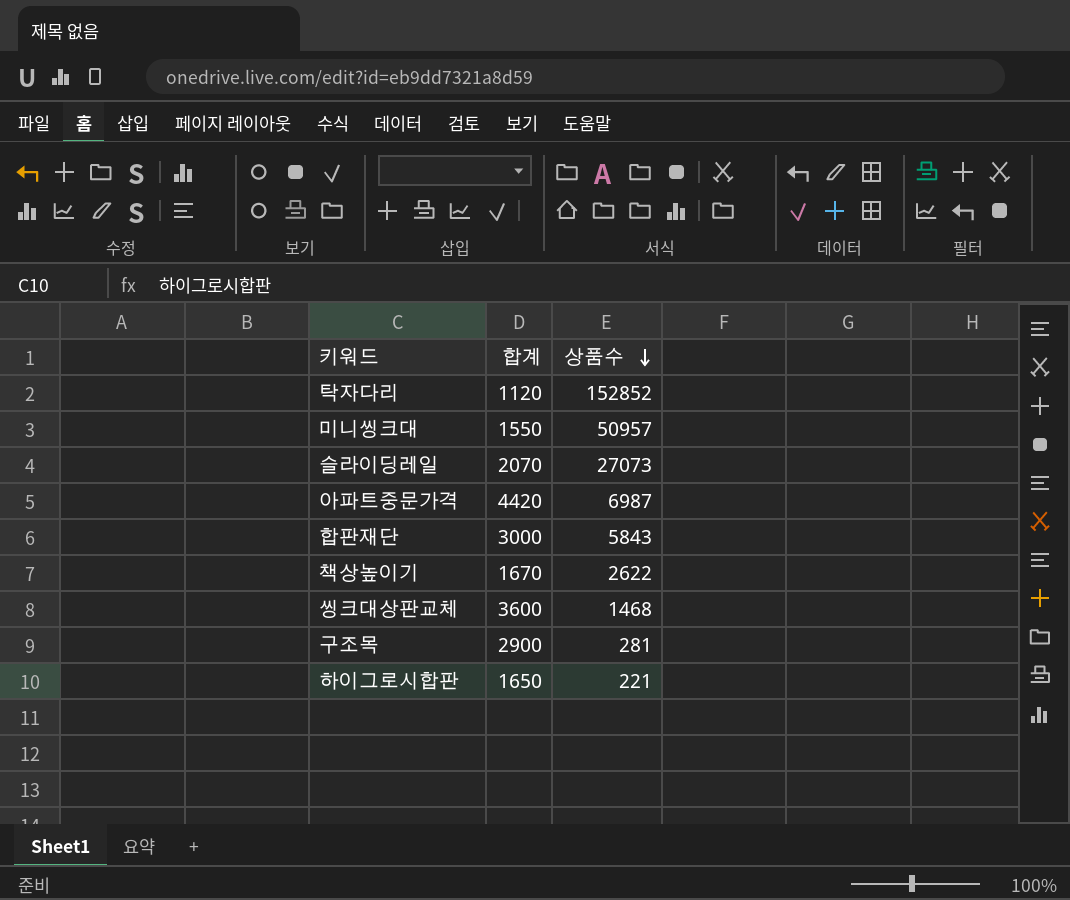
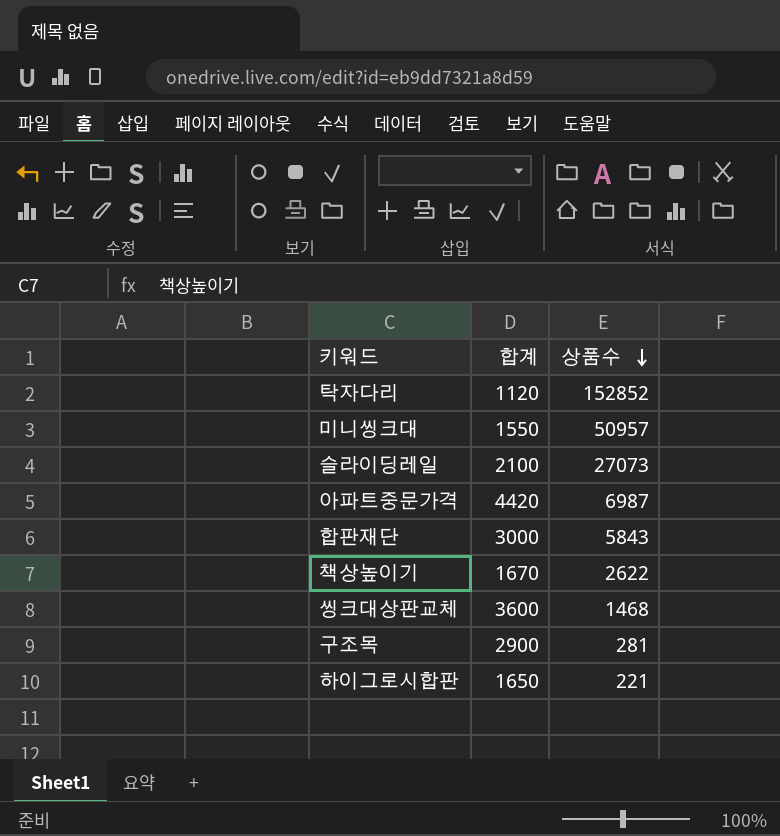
슬라이딩레일 | 합계: 2070 -> 2100

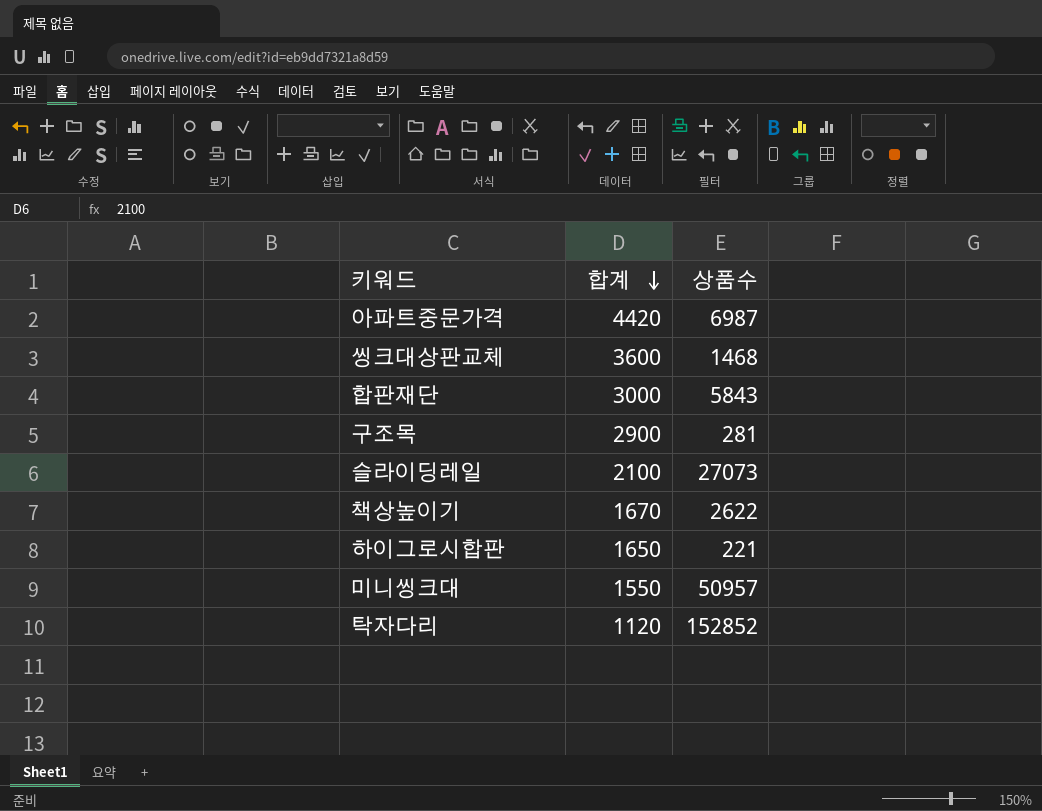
row order: 상품수 descending -> 합계 descending

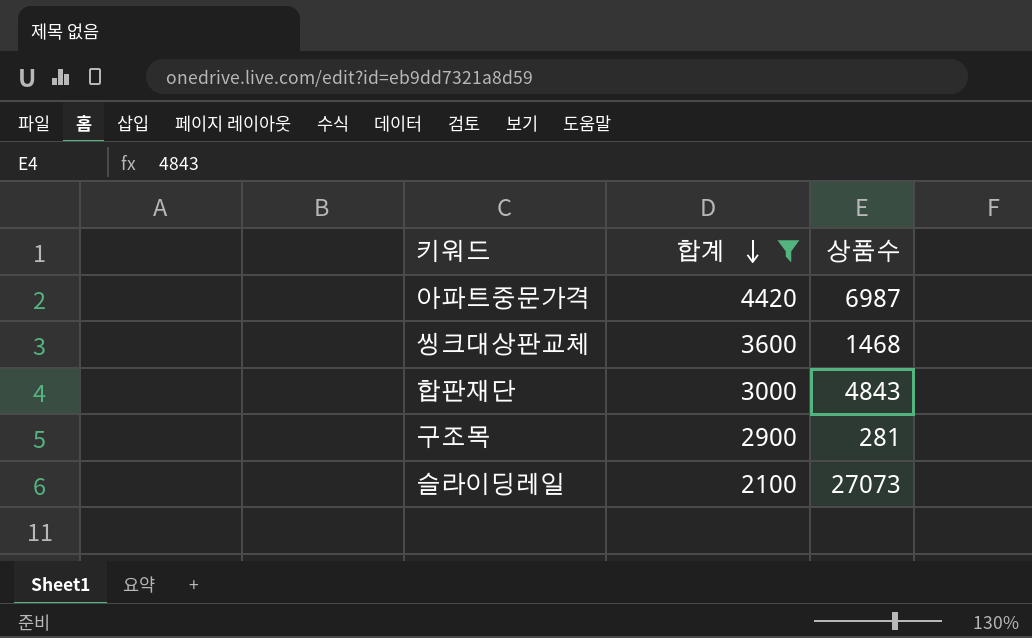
filter: none -> 합계 >= 2100
합판재단 | 상품수: 5843 -> 4843

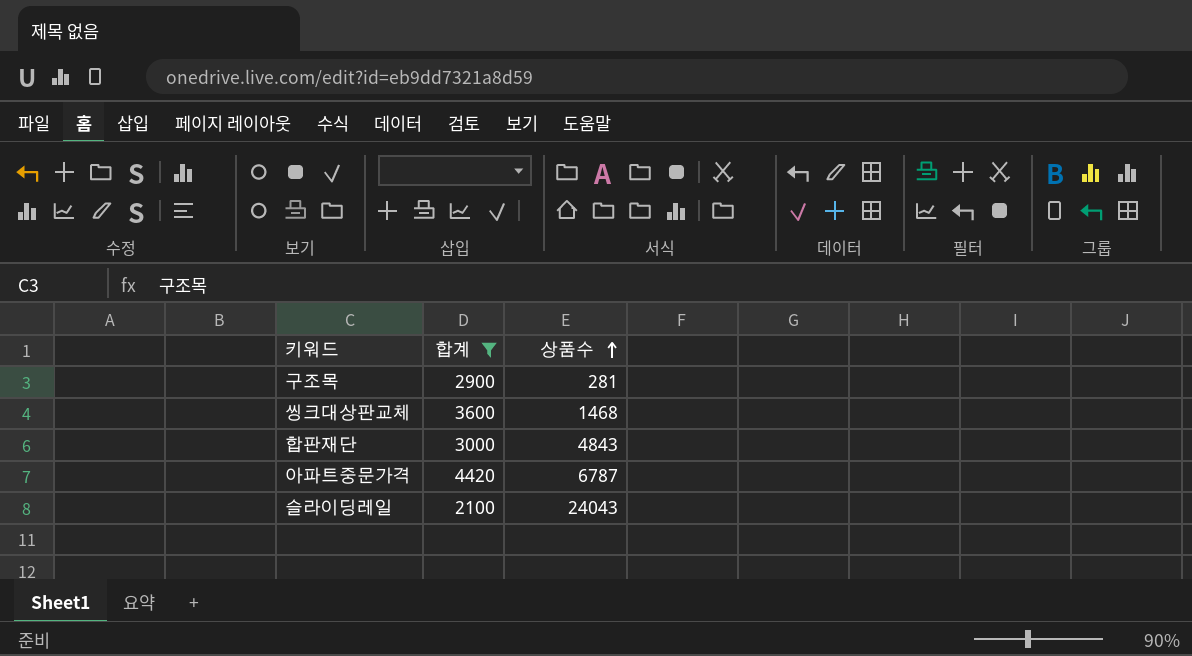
row order: 합계 descending -> 상품수 ascending
아파트중문가격 | 상품수: 6987 -> 6787
슬라이딩레일 | 상품수: 27073 -> 24043

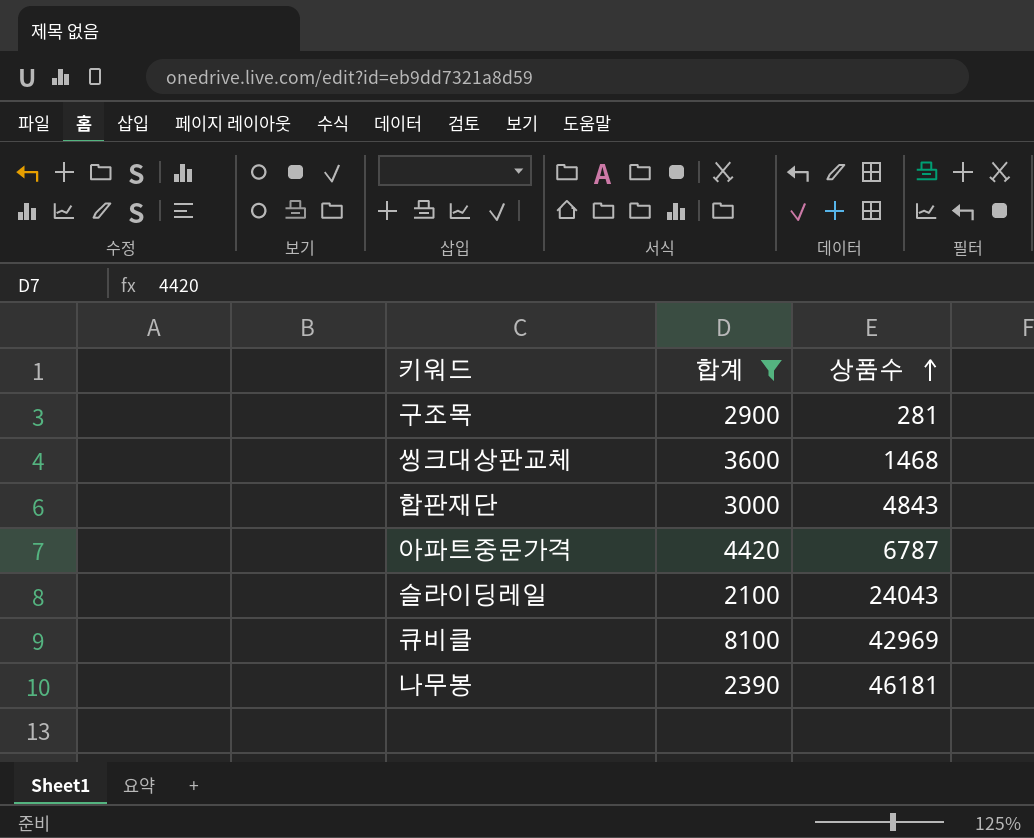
row 큐비클: none -> 8100 | 42969
row 나무봉: none -> 2390 | 46181

